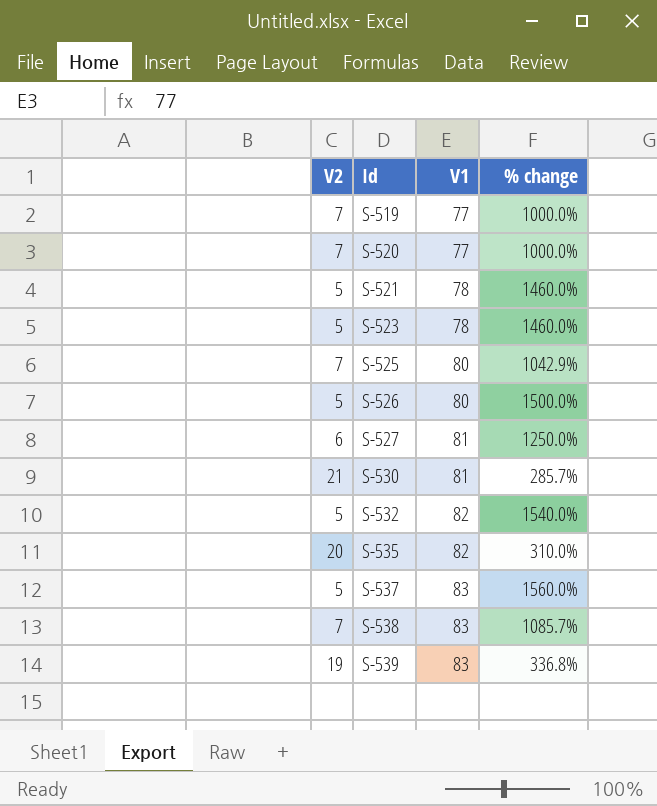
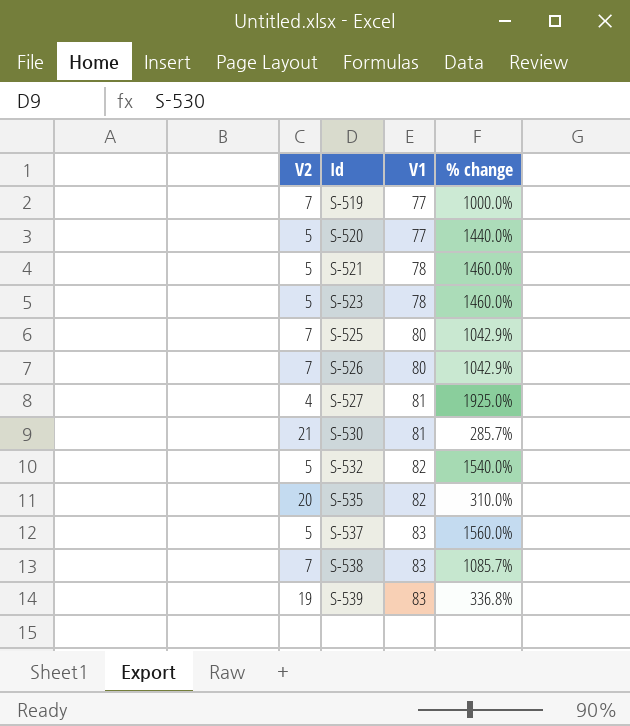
S-520 | V2: 7 -> 5
S-520 | % change: 1000.0% -> 1440.0%
S-526 | V2: 5 -> 7
S-526 | % change: 1500.0% -> 1042.9%
S-527 | V2: 6 -> 4
S-527 | % change: 1250.0% -> 1925.0%

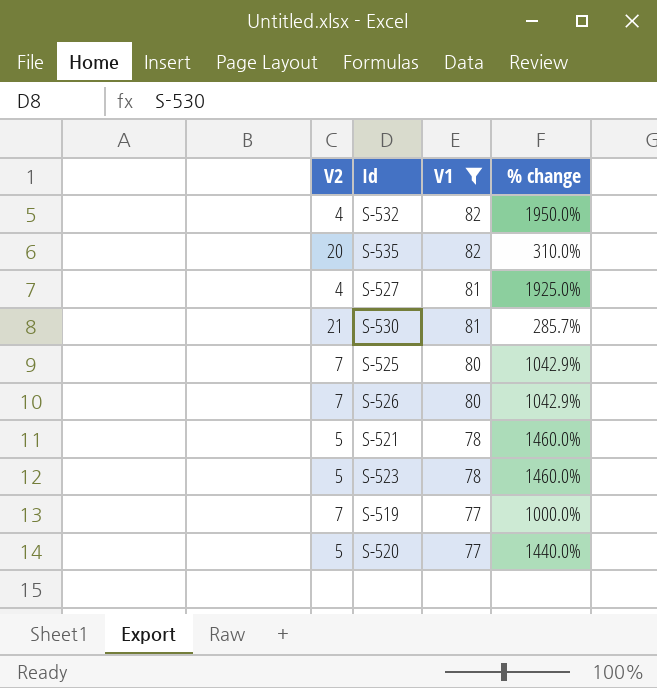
filter: none -> V1 != 83
row order: Id ascending -> V1 descending
S-532 | V2: 5 -> 4
S-532 | % change: 1540.0% -> 1950.0%

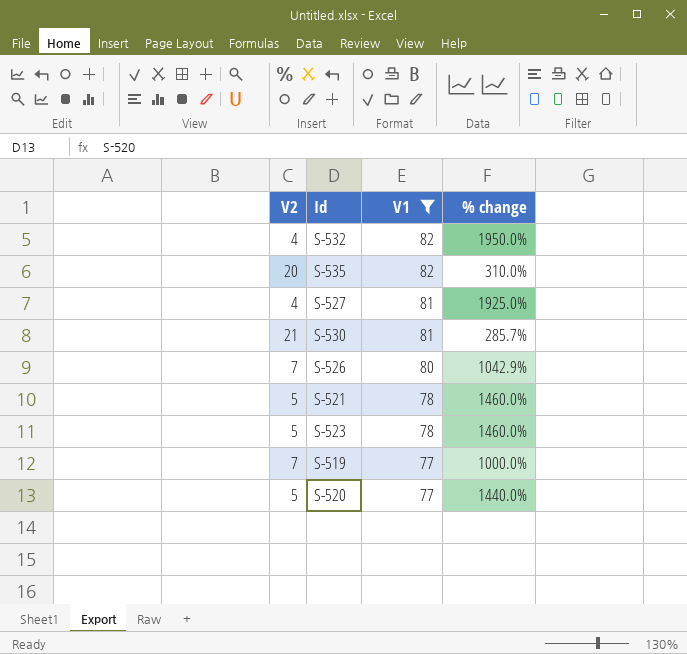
row S-525: 7 | 80 | 1042.9% -> none

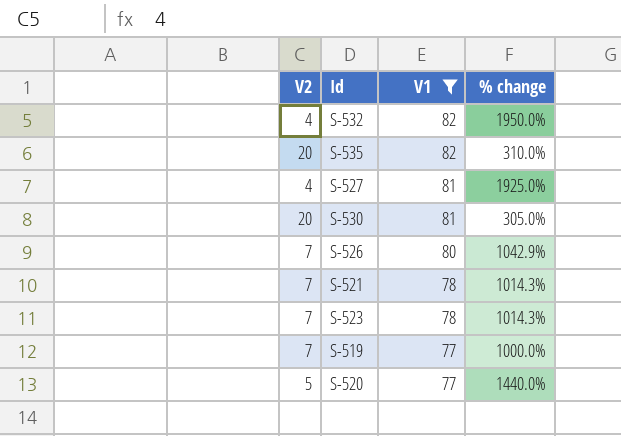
S-530 | V2: 21 -> 20
S-530 | % change: 285.7% -> 305.0%
S-521 | V2: 5 -> 7
S-521 | % change: 1460.0% -> 1014.3%
S-523 | V2: 5 -> 7
S-523 | % change: 1460.0% -> 1014.3%

